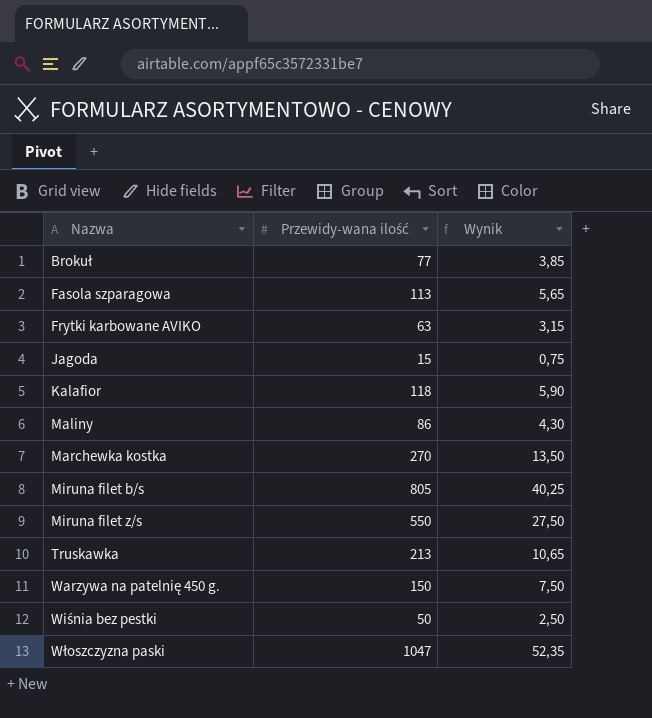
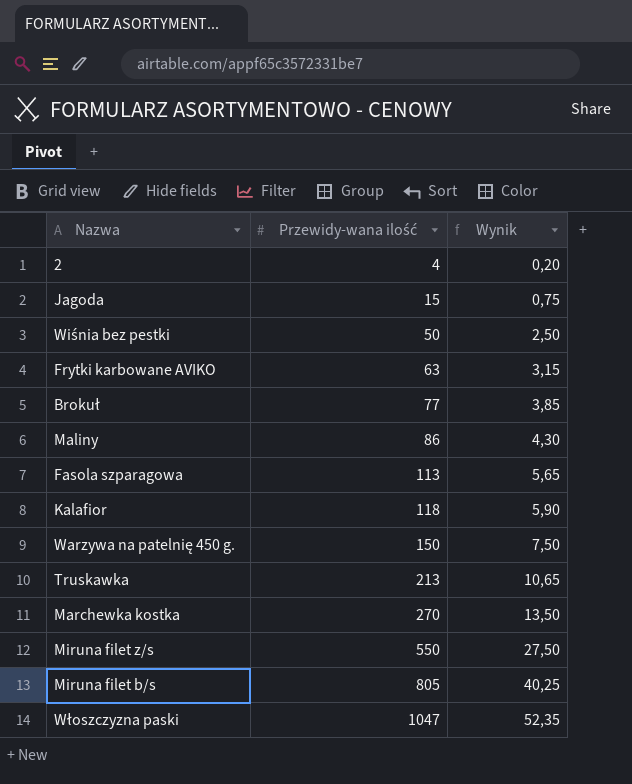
row order: Nazwa ascending -> Przewidy-wana ilość ascending
row 2: none -> 4 | 0,20

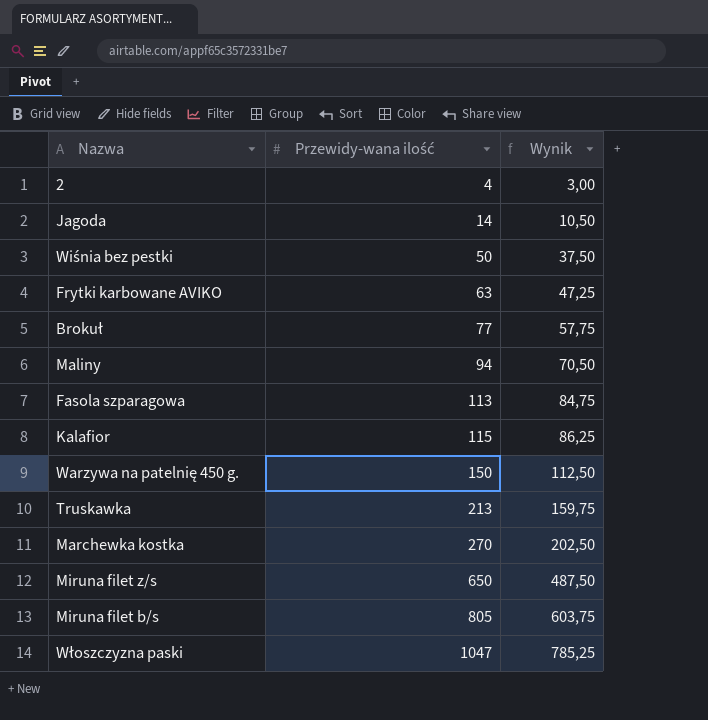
column Wynik | formula: [Przewidy-wana ilość] * 0,05 -> [Przewidy-wana ilość] * 0,75
Jagoda | Przewidy-wana ilość: 15 -> 14
Maliny | Przewidy-wana ilość: 86 -> 94
Kalafior | Przewidy-wana ilość: 118 -> 115
Miruna filet z/s | Przewidy-wana ilość: 550 -> 650

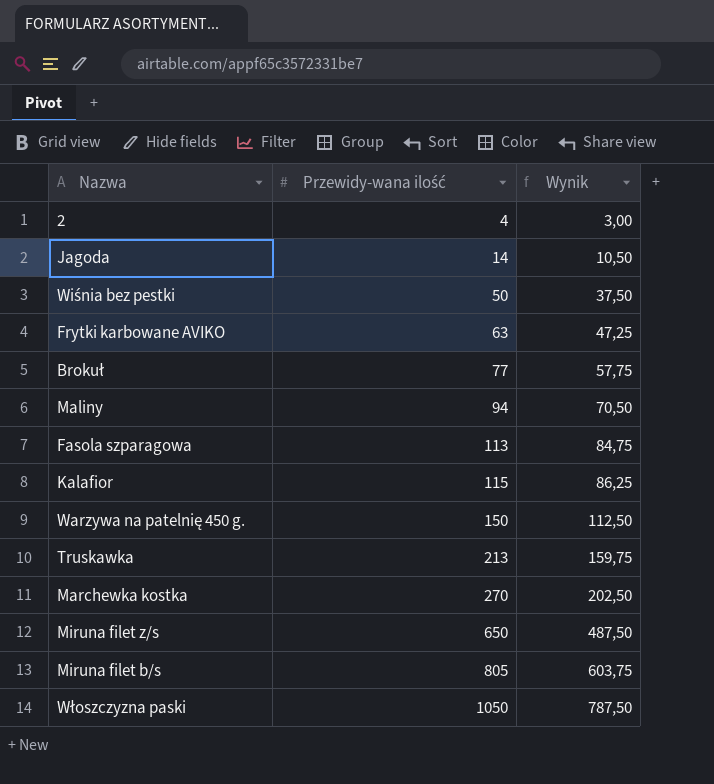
Włoszczyzna paski | Przewidy-wana ilość: 1047 -> 1050
Włoszczyzna paski | Wynik: 785,25 -> 787,50

